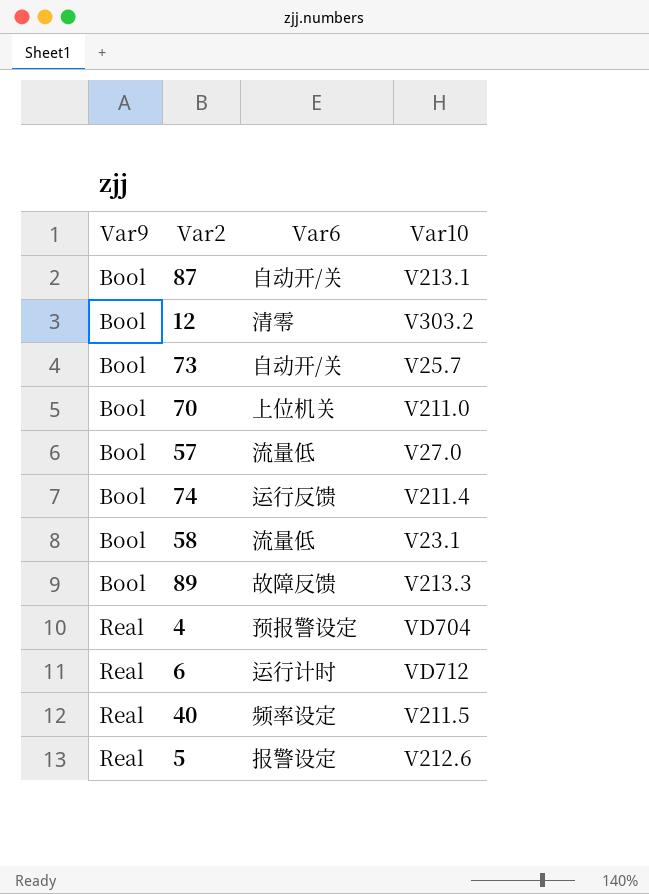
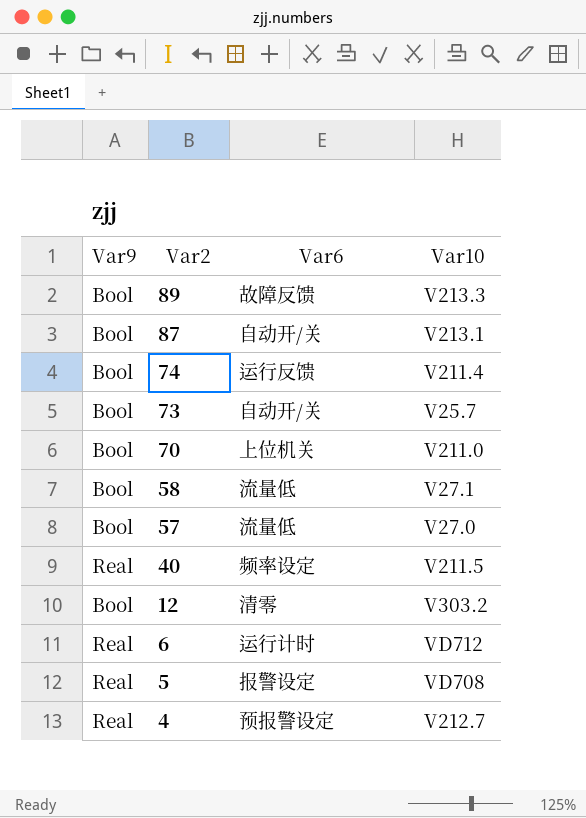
row order: Var9 ascending -> Var2 descending
58 | Var10: V23.1 -> V27.1
5 | Var10: V212.6 -> VD708
4 | Var10: VD704 -> V212.7

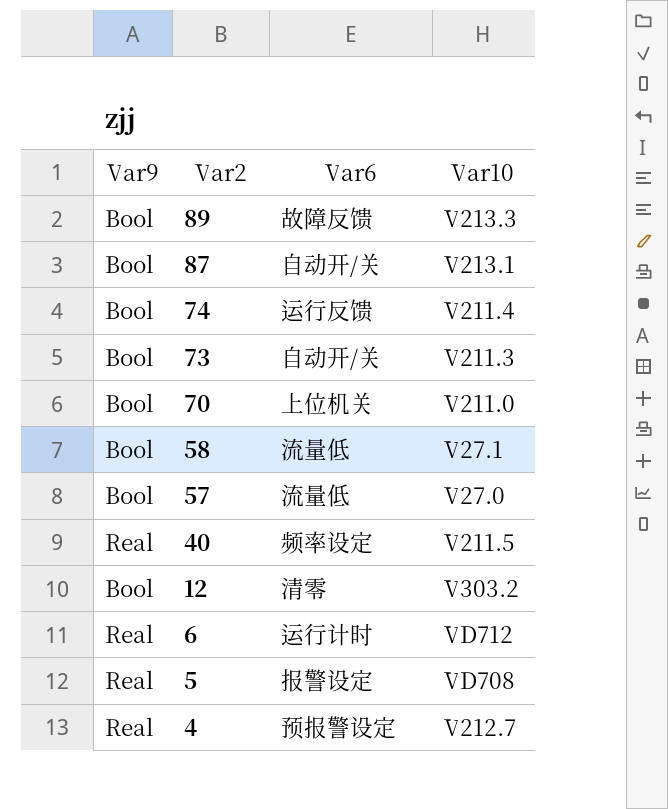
73 | Var10: V25.7 -> V211.3

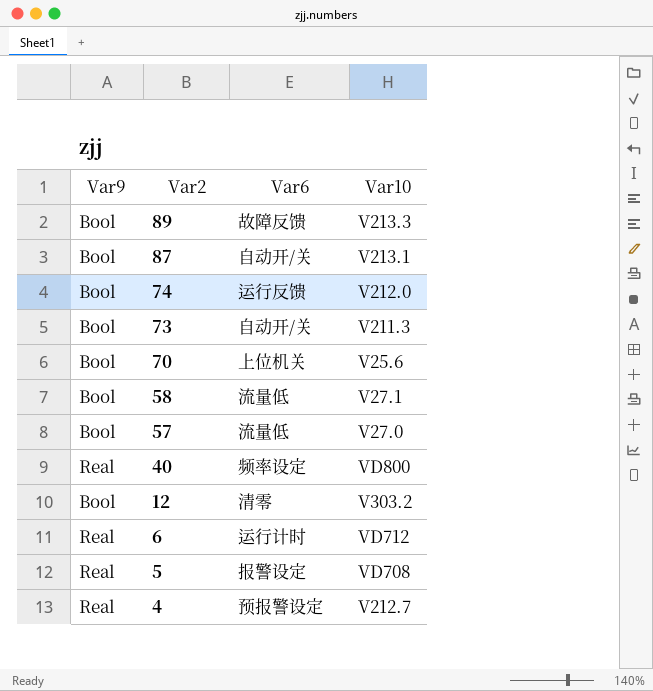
74 | Var10: V211.4 -> V212.0
70 | Var10: V211.0 -> V25.6
40 | Var10: V211.5 -> VD800

